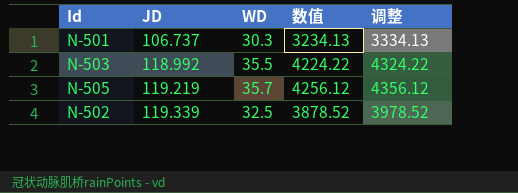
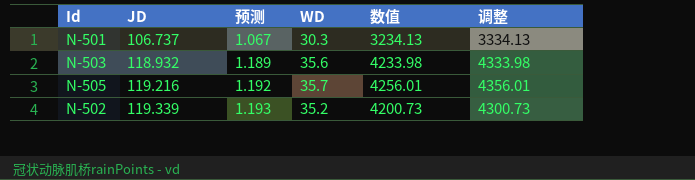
column 预测 | formula: none -> [JD] * 0.01
N-503 | JD: 118.992 -> 118.932
N-503 | WD: 35.5 -> 35.6
N-503 | 数值: 4224.22 -> 4233.98
N-503 | 调整: 4324.22 -> 4333.98
N-505 | JD: 119.219 -> 119.216
N-505 | 数值: 4256.12 -> 4256.01
N-505 | 调整: 4356.12 -> 4356.01
N-502 | WD: 32.5 -> 35.2
N-502 | 数值: 3878.52 -> 4200.73
N-502 | 调整: 3978.52 -> 4300.73

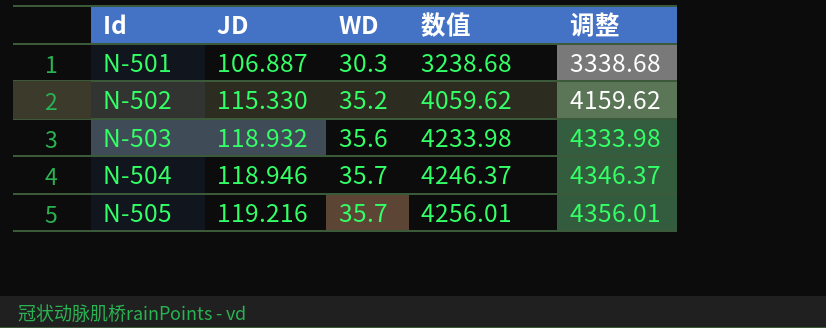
row order: JD ascending -> Id ascending
column 预测 | formula: [JD] * 0.01 -> none
N-501 | JD: 106.737 -> 106.887
N-501 | 数值: 3234.13 -> 3238.68
N-501 | 调整: 3334.13 -> 3338.68
N-502 | JD: 119.339 -> 115.330
N-502 | 数值: 4200.73 -> 4059.62
N-502 | 调整: 4300.73 -> 4159.62
row N-504: none -> 118.946 | 35.7 | 4246.37 | 4346.37

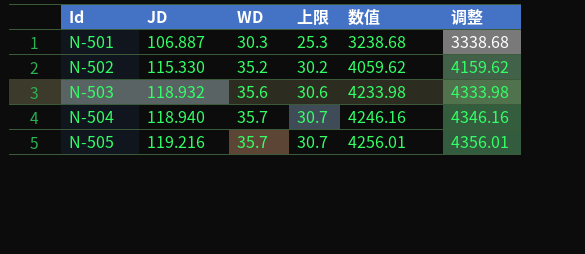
column 上限 | formula: none -> [WD] - 5
N-504 | JD: 118.946 -> 118.940
N-504 | 数值: 4246.37 -> 4246.16
N-504 | 调整: 4346.37 -> 4346.16

